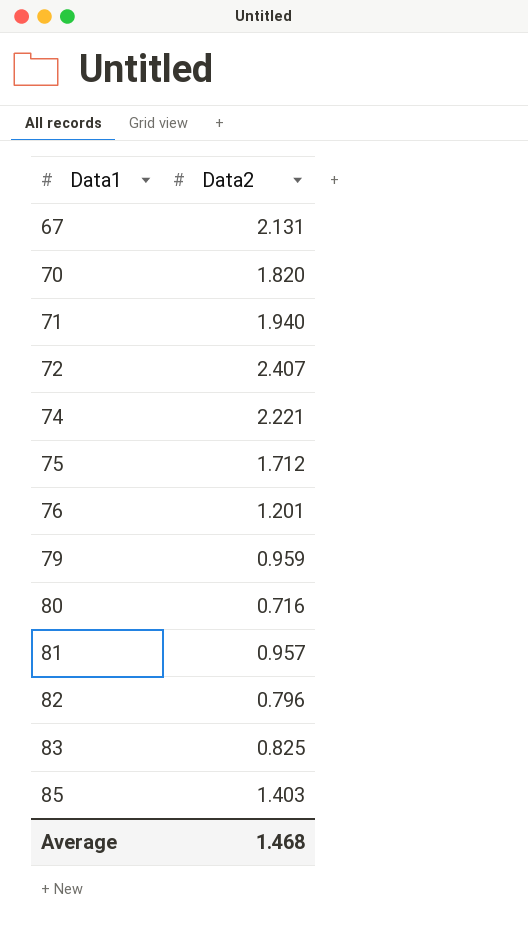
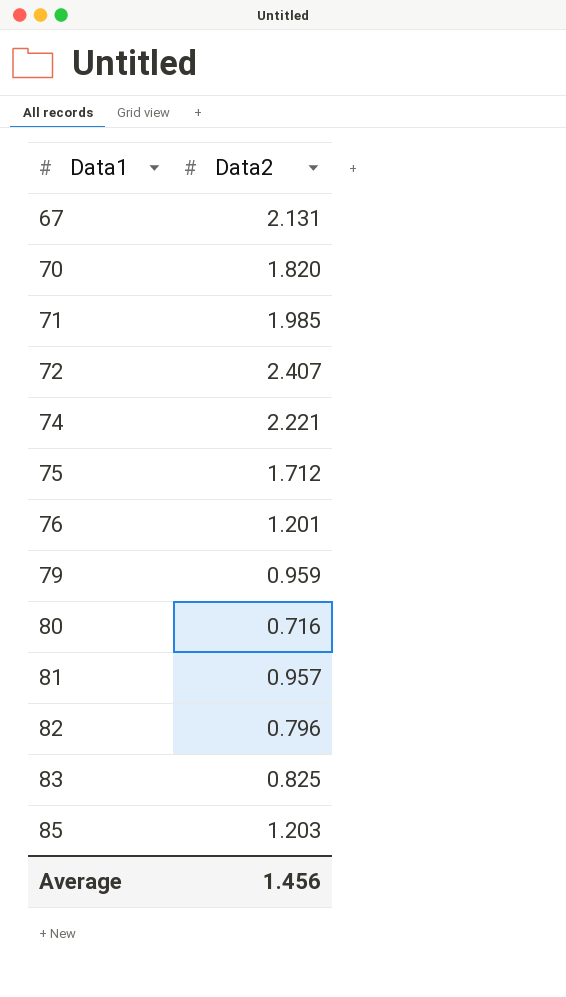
71 | Data2: 1.940 -> 1.985
85 | Data2: 1.403 -> 1.203
Average | Data2: 1.468 -> 1.456

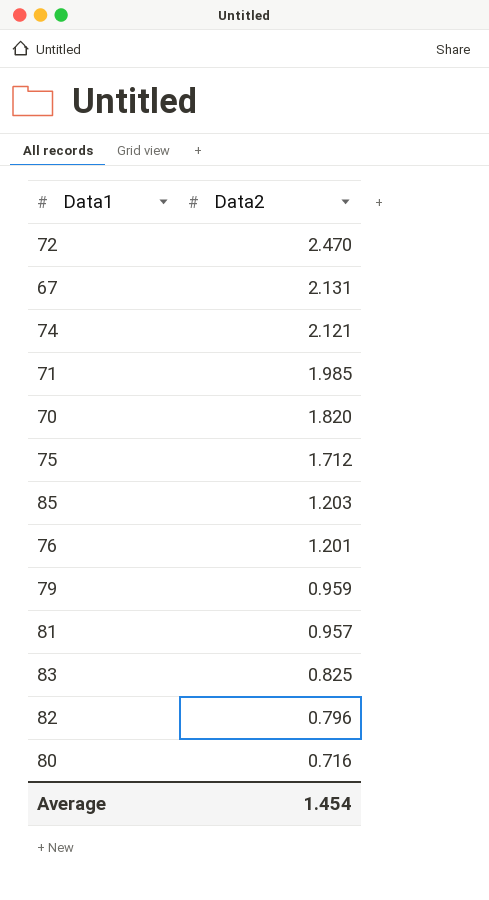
row order: Data1 ascending -> Data2 descending
72 | Data2: 2.407 -> 2.470
74 | Data2: 2.221 -> 2.121
Average | Data2: 1.456 -> 1.454

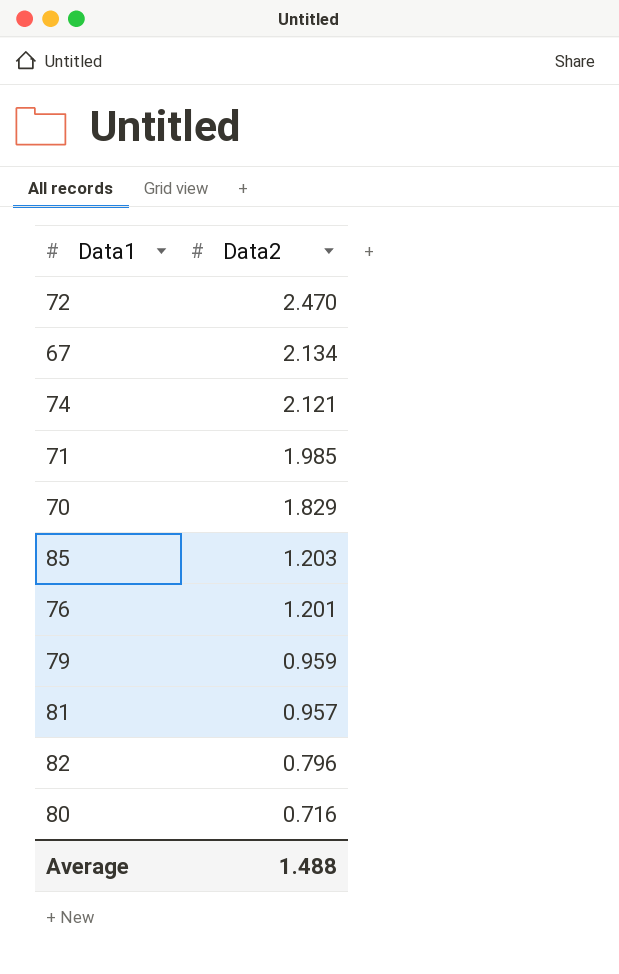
row 75: 1.712 -> none
row 83: 0.825 -> none
67 | Data2: 2.131 -> 2.134
70 | Data2: 1.820 -> 1.829
Average | Data2: 1.454 -> 1.488

